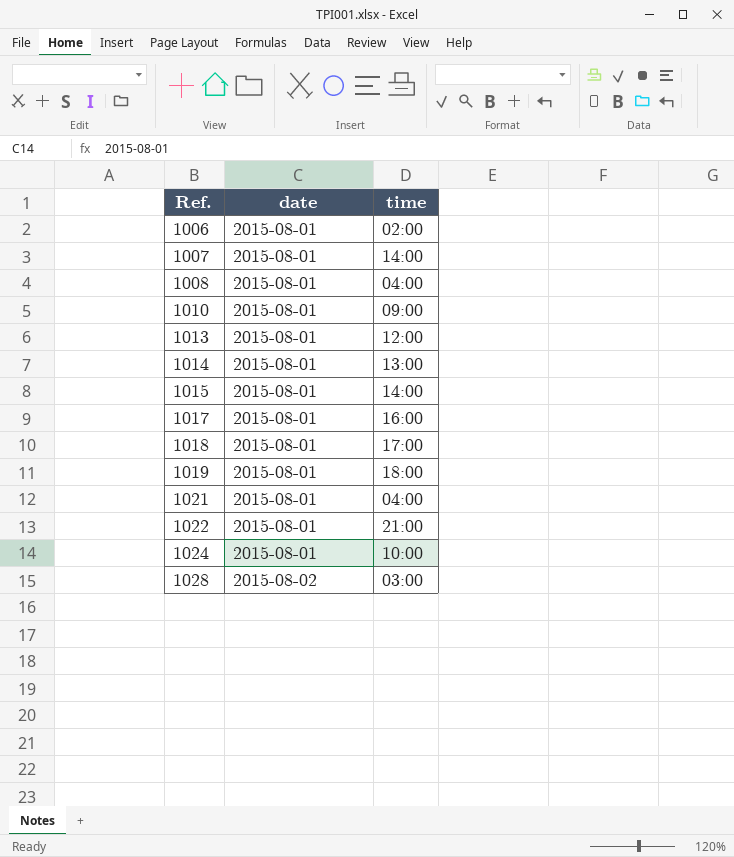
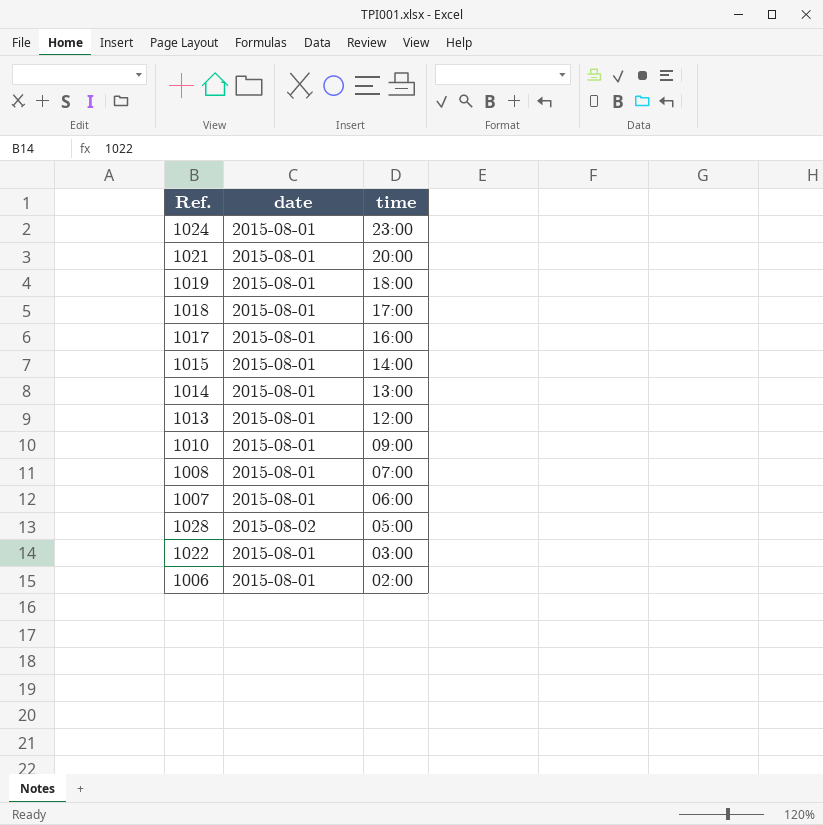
row order: Ref. ascending -> time descending
1024 | time: 10:00 -> 23:00
1021 | time: 04:00 -> 20:00
1008 | time: 04:00 -> 07:00
1007 | time: 14:00 -> 06:00
1028 | time: 03:00 -> 05:00
1022 | time: 21:00 -> 03:00

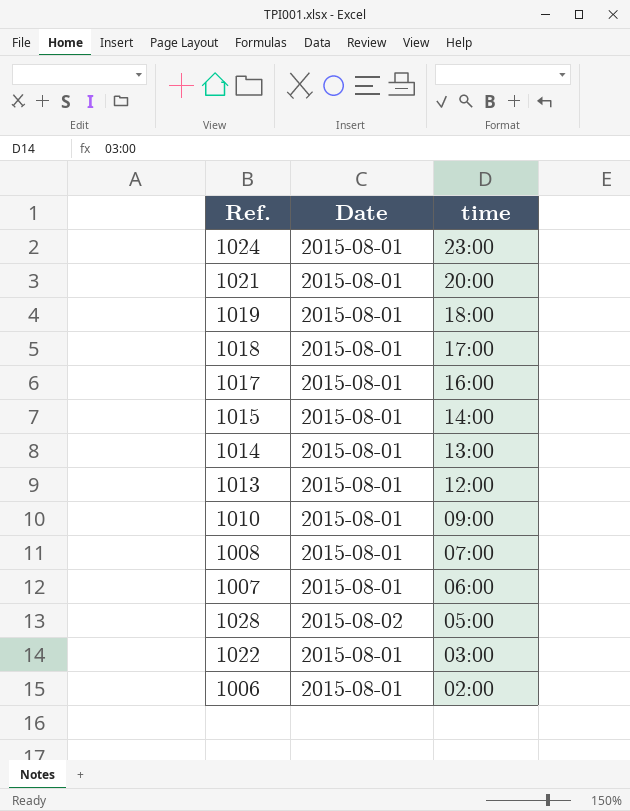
column name: date -> Date

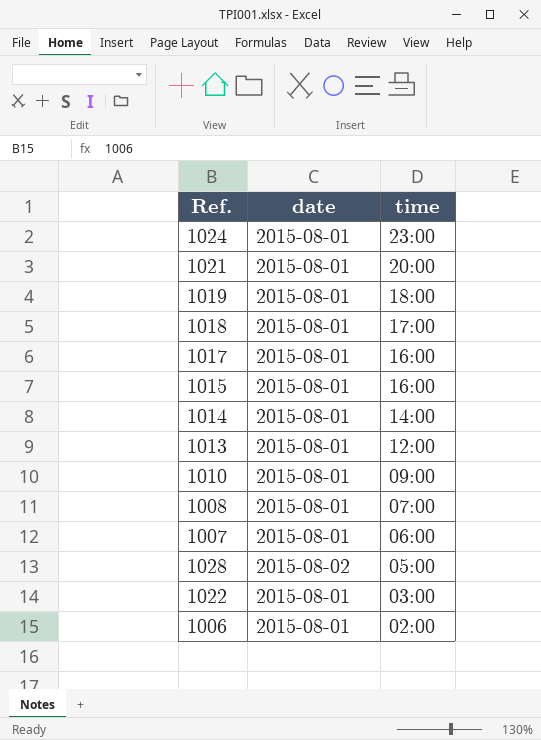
column name: Date -> date
1015 | time: 14:00 -> 16:00
1014 | time: 13:00 -> 14:00

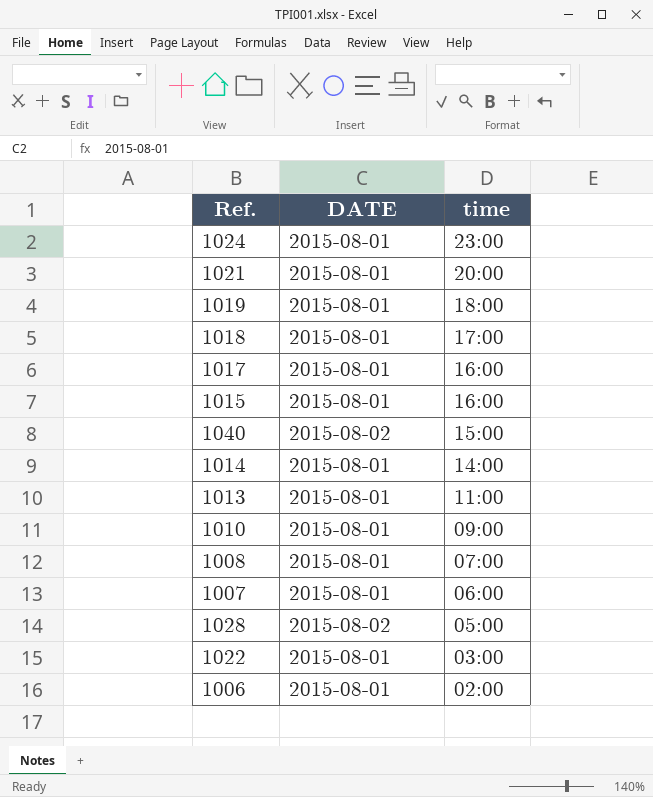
column name: date -> DATE
row 1040: none -> 2015-08-02 | 15:00
1013 | time: 12:00 -> 11:00

